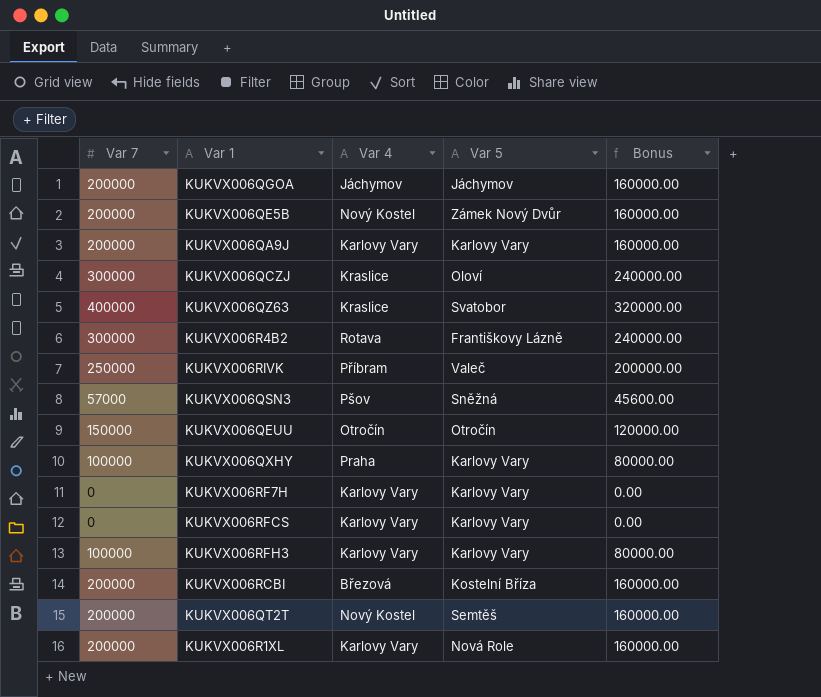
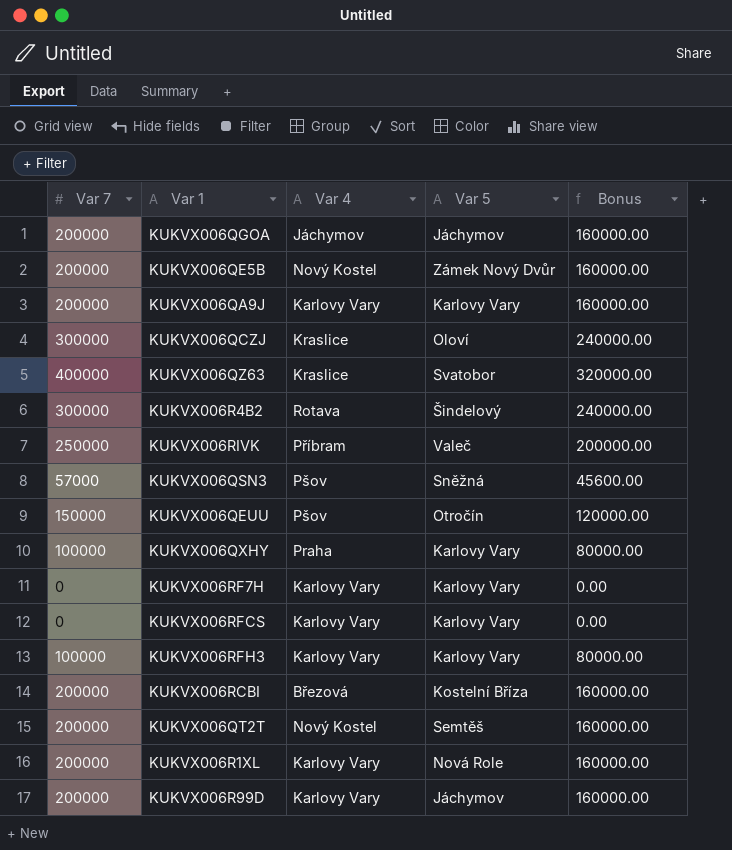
KUKVX006R4B2 | Var 5: Františkovy Lázně -> Šindelový
KUKVX006QEUU | Var 4: Otročín -> Pšov
row KUKVX006R99D: none -> 200000 | Karlovy Vary | Jáchymov | 160000.00

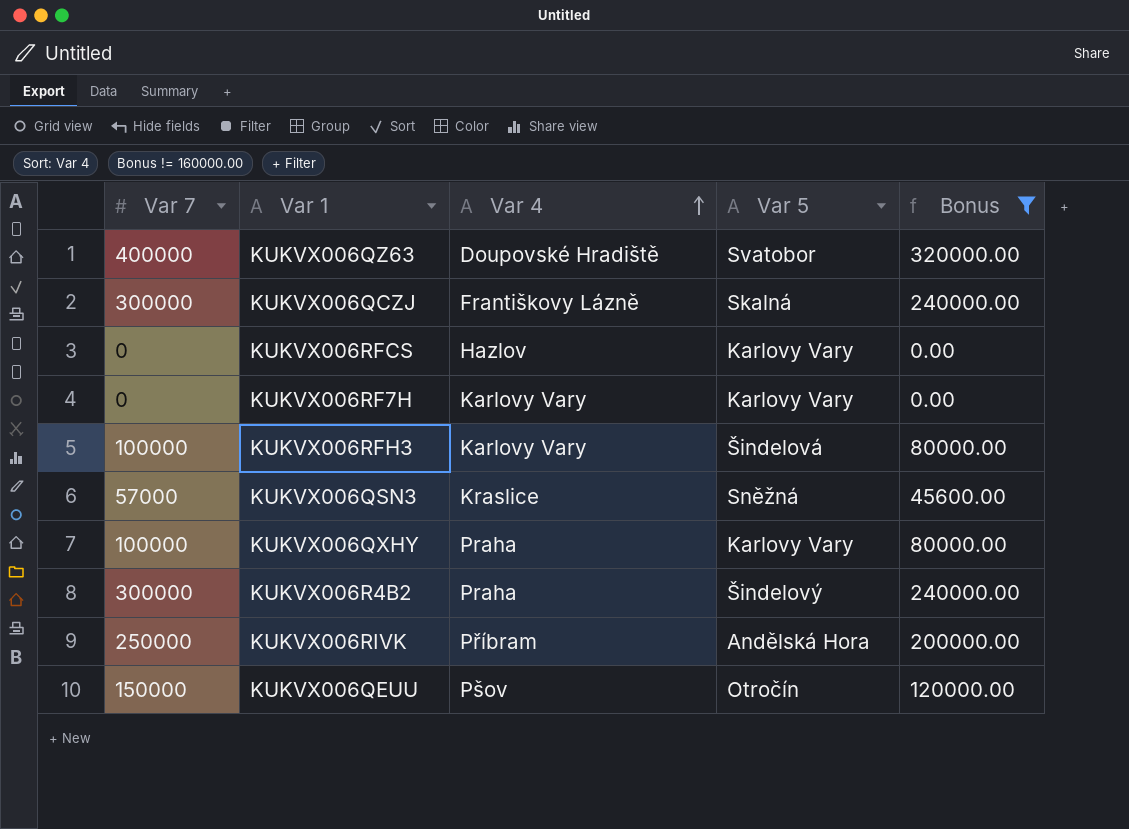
filter: none -> Bonus != 160000.00
row order: none -> Var 4 ascending
KUKVX006QZ63 | Var 4: Kraslice -> Doupovské Hradiště
KUKVX006QCZJ | Var 4: Kraslice -> Františkovy Lázně
KUKVX006QCZJ | Var 5: Oloví -> Skalná
KUKVX006RFCS | Var 4: Karlovy Vary -> Hazlov
KUKVX006RFH3 | Var 5: Karlovy Vary -> Šindelová
KUKVX006QSN3 | Var 4: Pšov -> Kraslice
KUKVX006R4B2 | Var 4: Rotava -> Praha
KUKVX006RIVK | Var 5: Valeč -> Andělská Hora

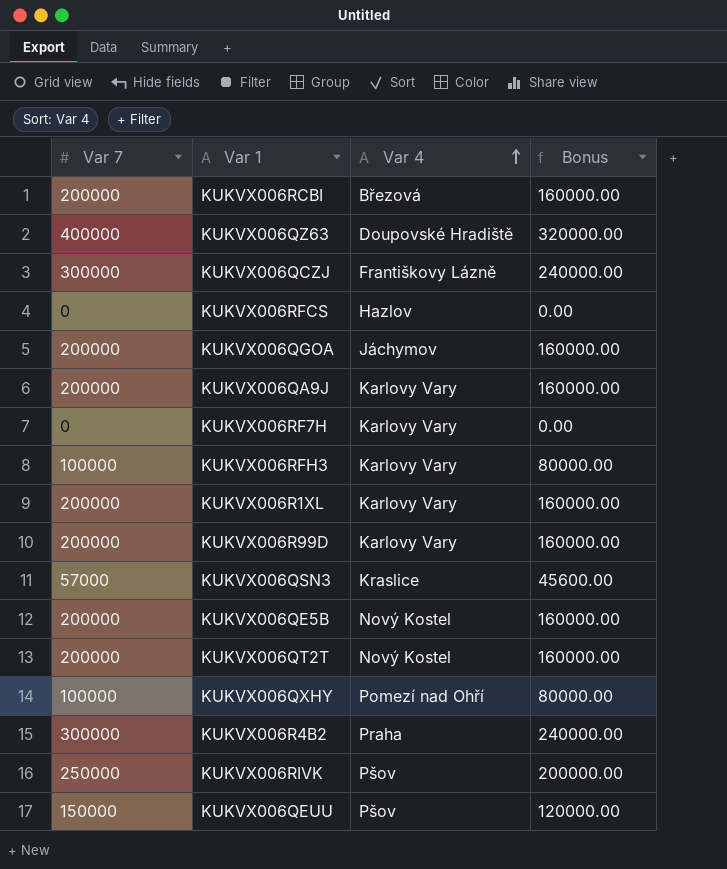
filter: Bonus != 160000.00 -> none
column Var 5 | position: 4 -> none
KUKVX006QXHY | Var 4: Praha -> Pomezí nad Ohří
KUKVX006RIVK | Var 4: Příbram -> Pšov

